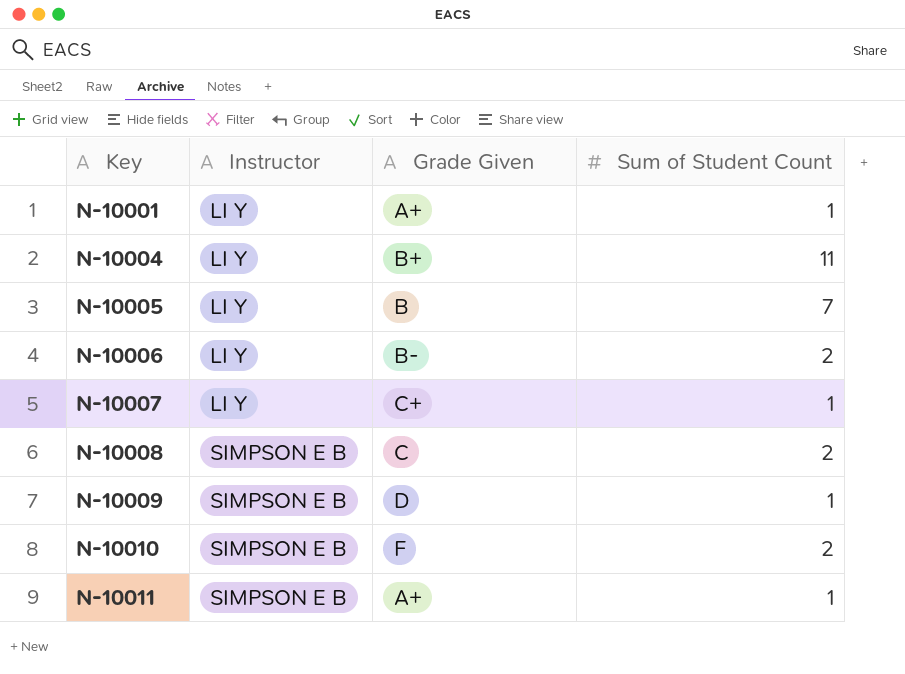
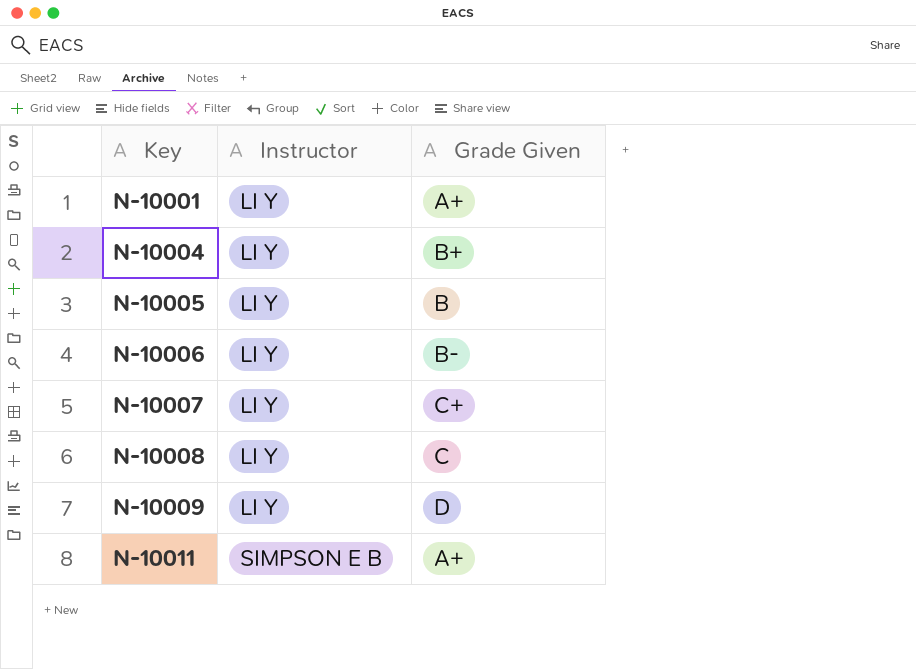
column Sum of Student Count | position: 4 -> none
row N-10010: SIMPSON E B | F | 2 -> none
N-10008 | Instructor: SIMPSON E B -> LI Y
N-10009 | Instructor: SIMPSON E B -> LI Y

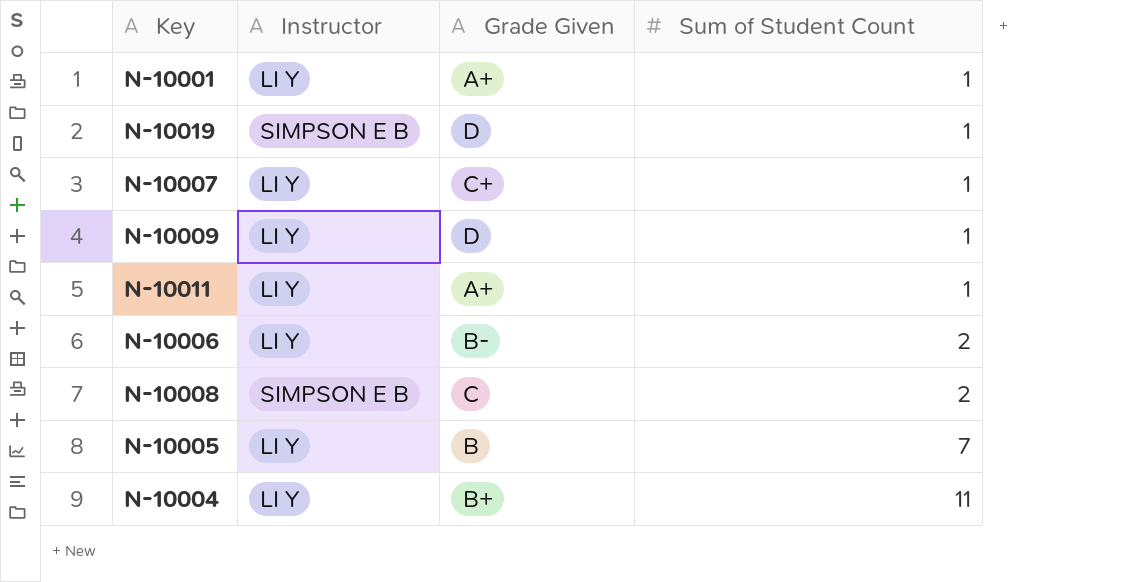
row order: Key ascending -> Sum of Student Count ascending
column Sum of Student Count | position: none -> 4
row N-10019: none -> SIMPSON E B | D | 1
N-10011 | Instructor: SIMPSON E B -> LI Y
N-10008 | Instructor: LI Y -> SIMPSON E B

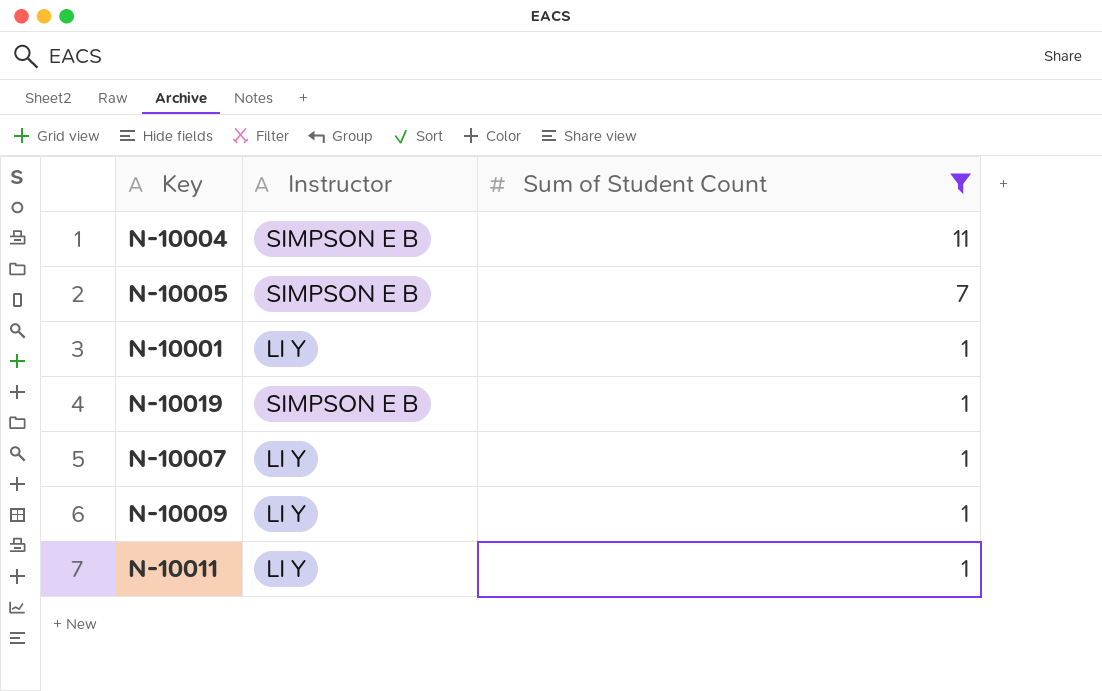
filter: none -> Sum of Student Count != 2
row order: Sum of Student Count ascending -> Sum of Student Count descending
column Grade Given | position: 3 -> none
N-10004 | Instructor: LI Y -> SIMPSON E B
N-10005 | Instructor: LI Y -> SIMPSON E B

